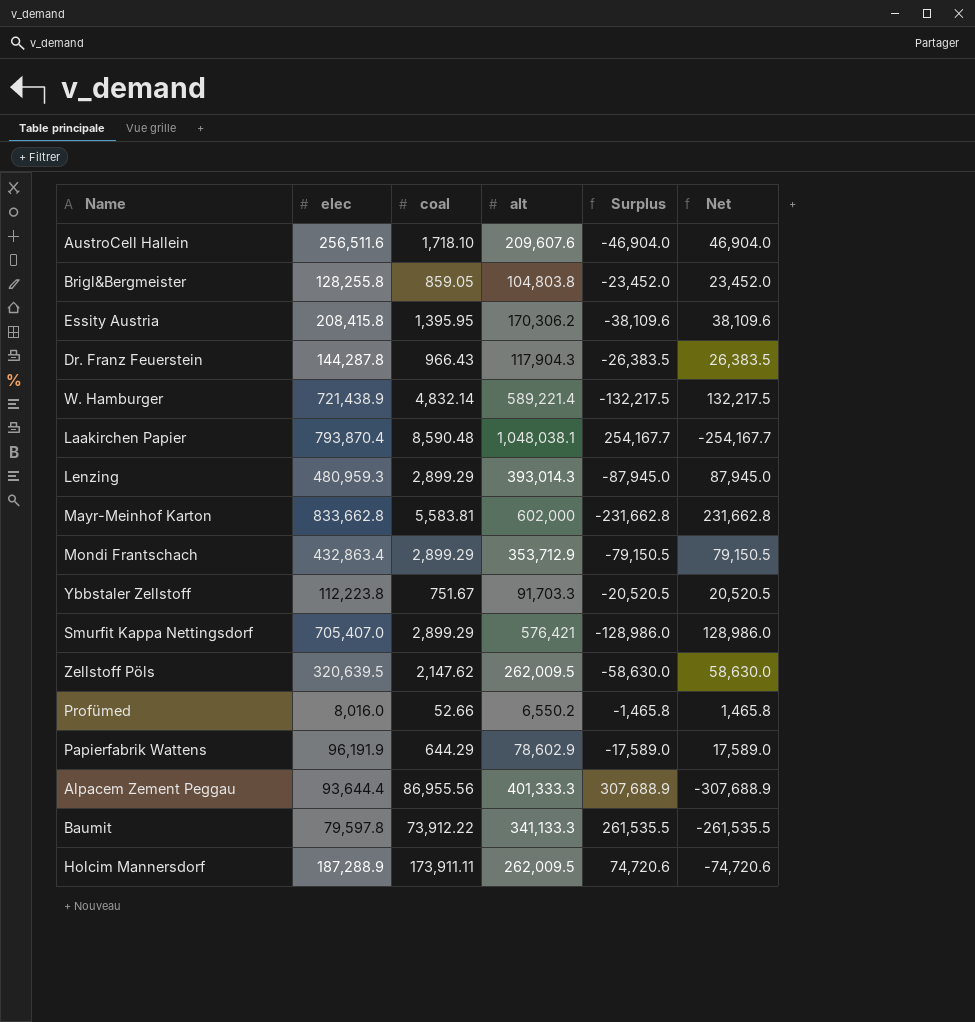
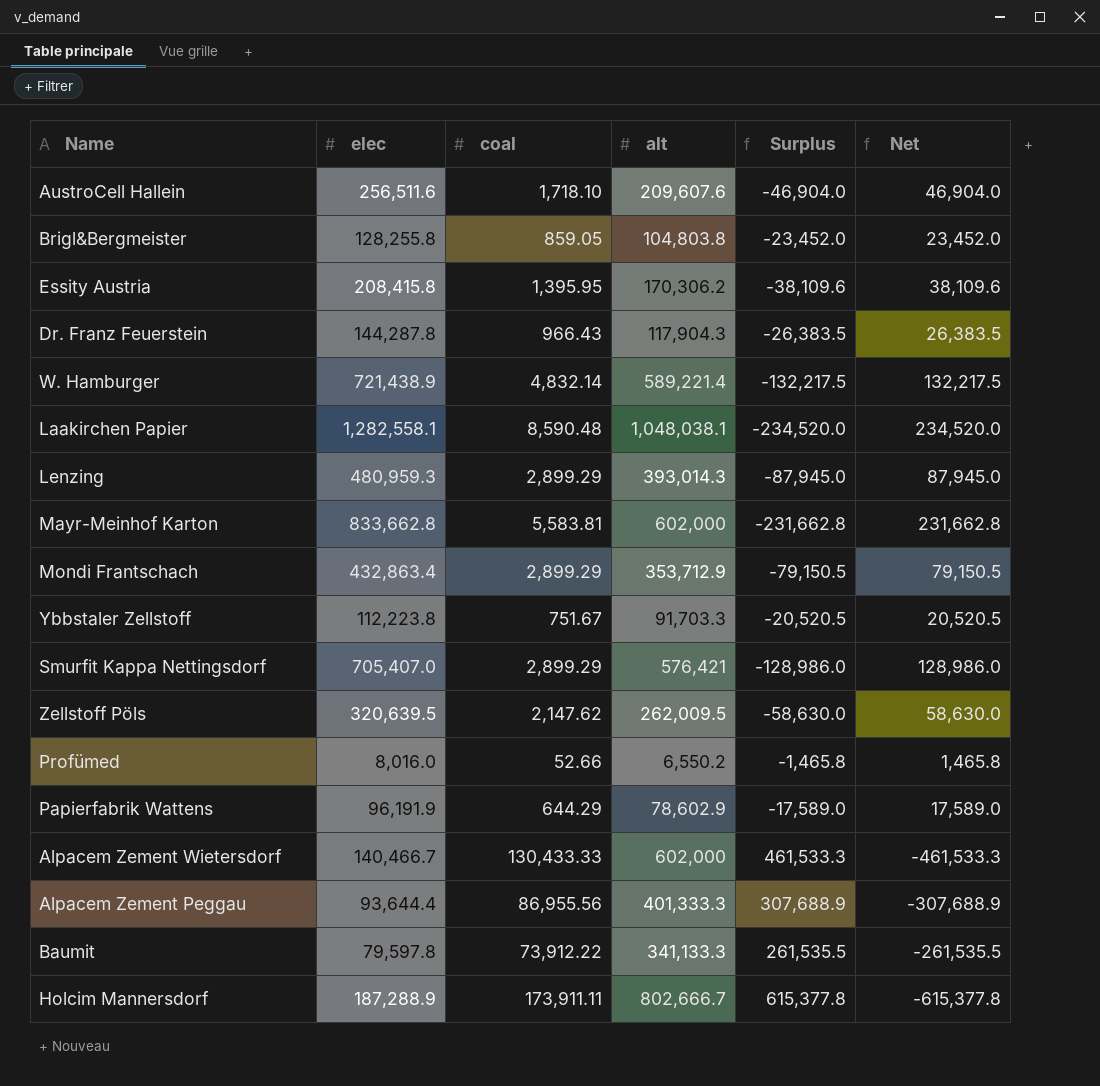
Laakirchen Papier | elec: 793,870.4 -> 1,282,558.1
Laakirchen Papier | Surplus: 254,167.7 -> -234,520.0
Laakirchen Papier | Net: -254,167.7 -> 234,520.0
row Alpacem Zement Wietersdorf: none -> 140,466.7 | 130,433.33 | 602,000 | 461,533.3 | -461,533.3
Holcim Mannersdorf | alt: 262,009.5 -> 802,666.7
Holcim Mannersdorf | Surplus: 74,720.6 -> 615,377.8
Holcim Mannersdorf | Net: -74,720.6 -> -615,377.8

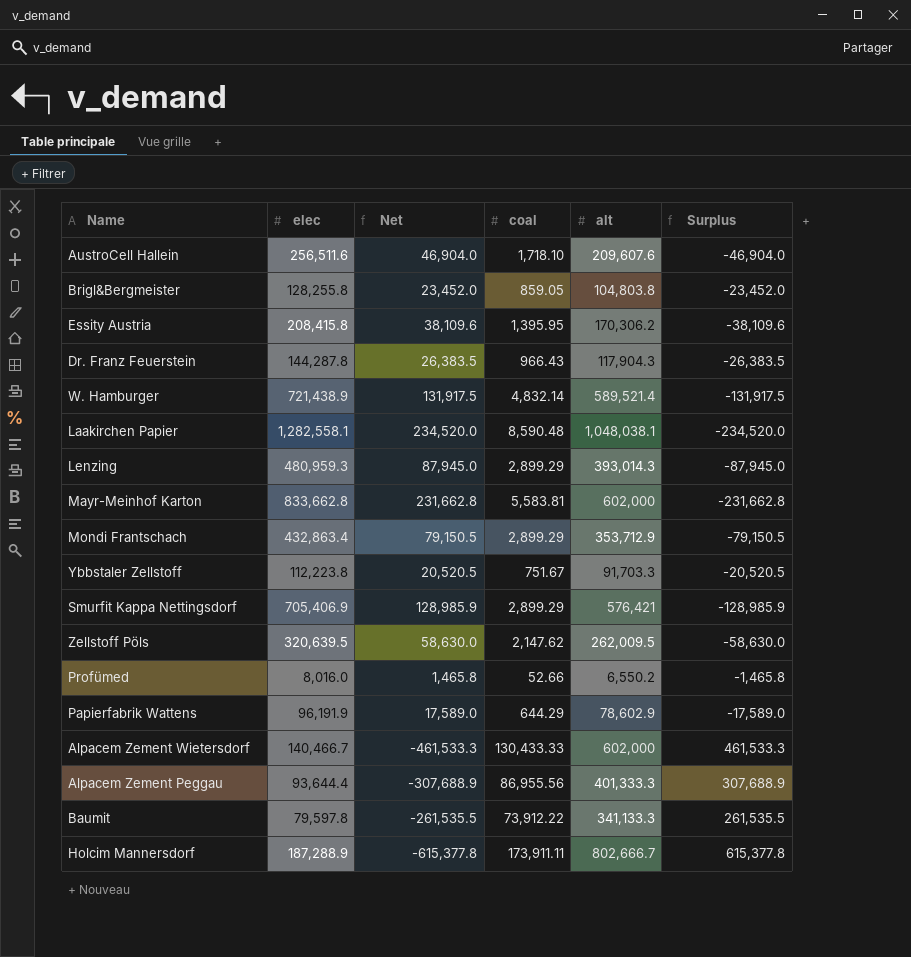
column Net | position: 6 -> 3
W. Hamburger | Net: 132,217.5 -> 131,917.5
W. Hamburger | alt: 589,221.4 -> 589,521.4
W. Hamburger | Surplus: -132,217.5 -> -131,917.5
Smurfit Kappa Nettingsdorf | elec: 705,407.0 -> 705,406.9
Smurfit Kappa Nettingsdorf | Net: 128,986.0 -> 128,985.9
Smurfit Kappa Nettingsdorf | Surplus: -128,986.0 -> -128,985.9

